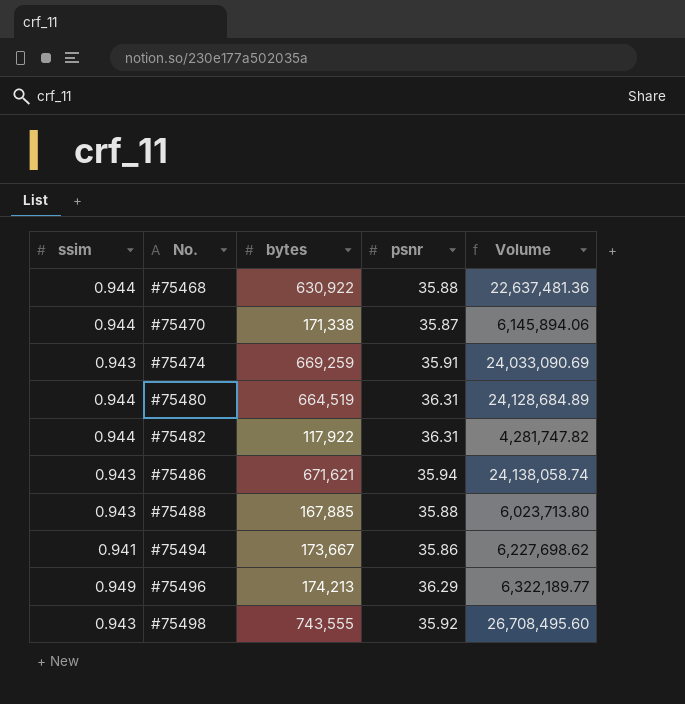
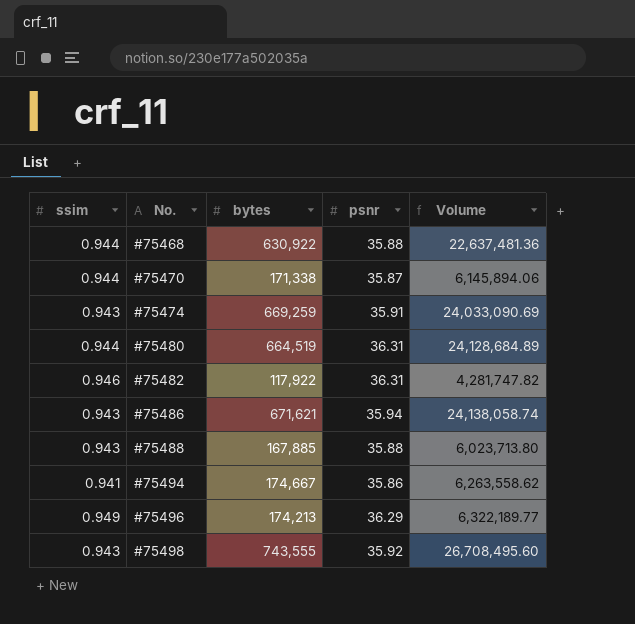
#75482 | ssim: 0.944 -> 0.946
#75494 | bytes: 173,667 -> 174,667
#75494 | Volume: 6,227,698.62 -> 6,263,558.62

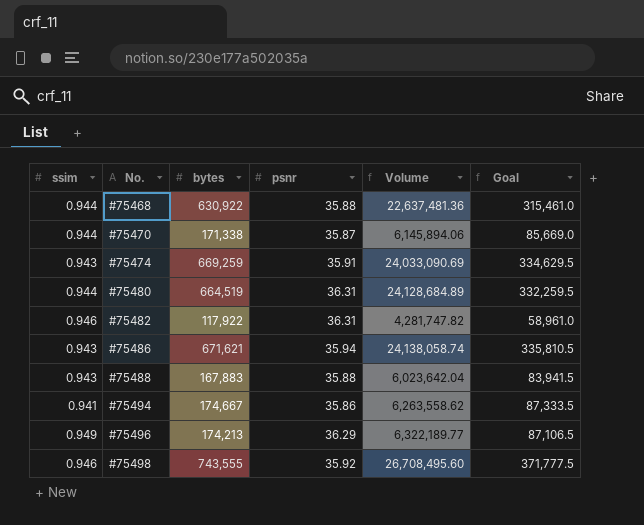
column Goal | formula: none -> [bytes] * 0.5
#75488 | bytes: 167,885 -> 167,883
#75488 | Volume: 6,023,713.80 -> 6,023,642.04
#75498 | ssim: 0.943 -> 0.946

